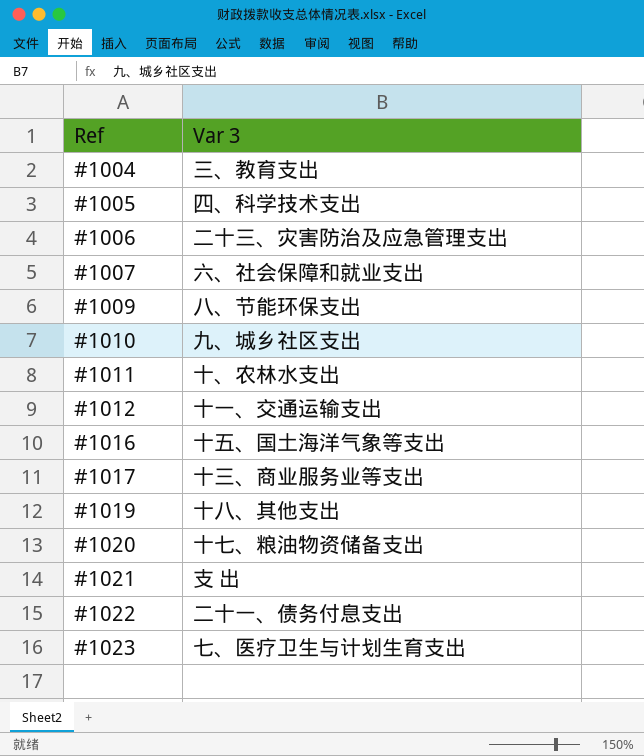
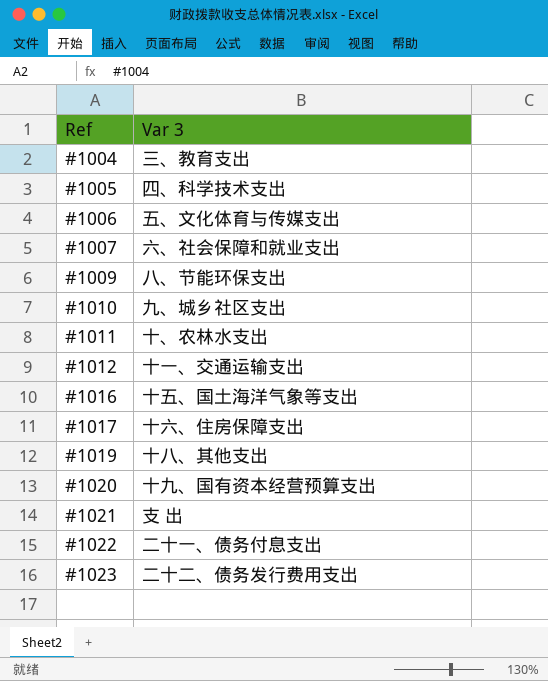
#1006 | Var 3: 二十三、灾害防治及应急管理支出 -> 五、文化体育与传媒支出
#1017 | Var 3: 十三、商业服务业等支出 -> 十六、住房保障支出
#1020 | Var 3: 十七、粮油物资储备支出 -> 十九、国有资本经营预算支出
#1023 | Var 3: 七、医疗卫生与计划生育支出 -> 二十二、债务发行费用支出

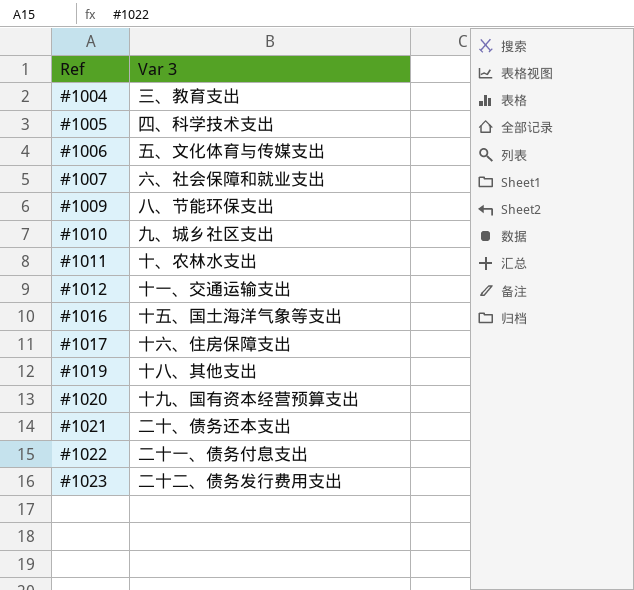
#1021 | Var 3: 支 出 -> 二十、债务还本支出

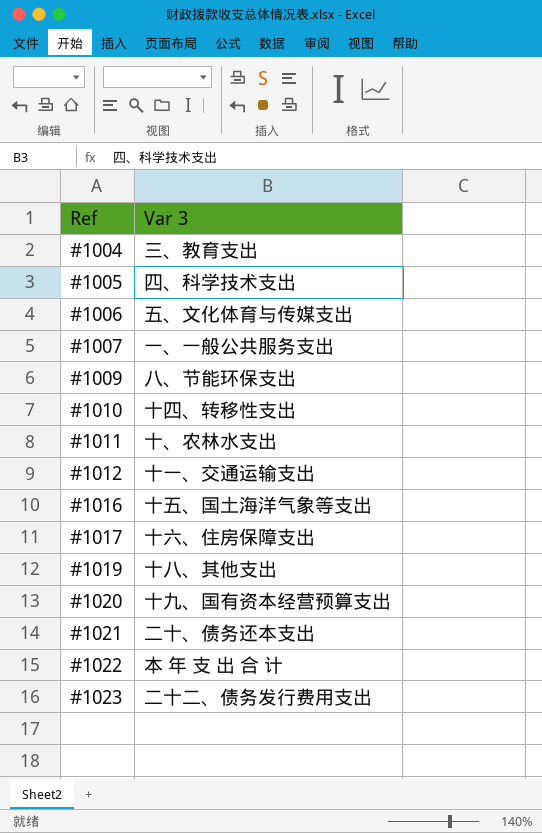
#1007 | Var 3: 六、社会保障和就业支出 -> 一、一般公共服务支出
#1010 | Var 3: 九、城乡社区支出 -> 十四、转移性支出
#1022 | Var 3: 二十一、债务付息支出 -> 本 年 支 出 合 计

